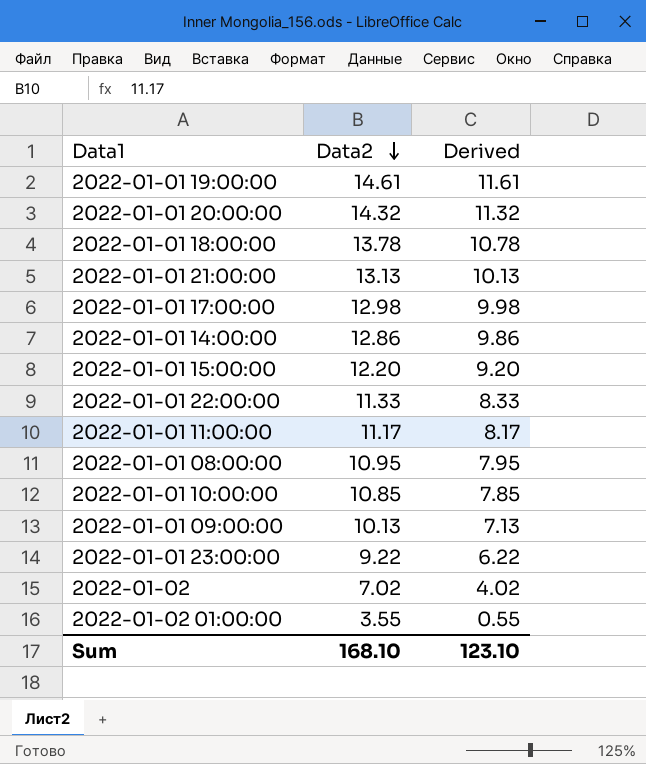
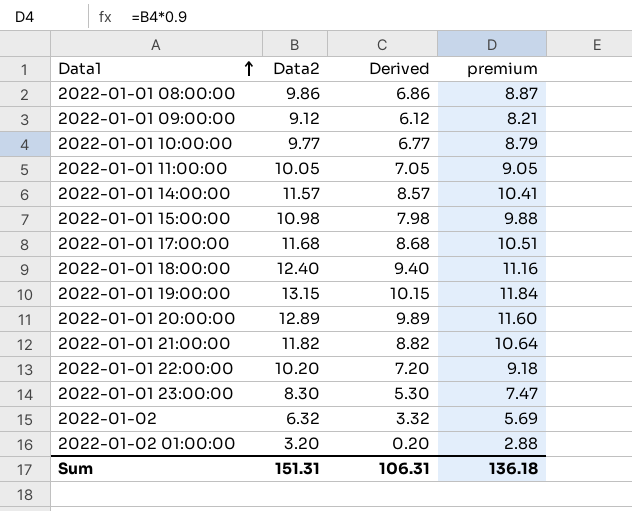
row order: Data2 descending -> Data1 ascending
column premium | formula: none -> [Data2] * 0.9
2022-01-01 08:00:00 | Data2: 10.95 -> 9.86
2022-01-01 08:00:00 | Derived: 7.95 -> 6.86
2022-01-01 09:00:00 | Data2: 10.13 -> 9.12
2022-01-01 09:00:00 | Derived: 7.13 -> 6.12
2022-01-01 10:00:00 | Data2: 10.85 -> 9.77
2022-01-01 10:00:00 | Derived: 7.85 -> 6.77
2022-01-01 11:00:00 | Data2: 11.17 -> 10.05
2022-01-01 11:00:00 | Derived: 8.17 -> 7.05
2022-01-01 14:00:00 | Data2: 12.86 -> 11.57
2022-01-01 14:00:00 | Derived: 9.86 -> 8.57
2022-01-01 15:00:00 | Data2: 12.20 -> 10.98
2022-01-01 15:00:00 | Derived: 9.20 -> 7.98
2022-01-01 17:00:00 | Data2: 12.98 -> 11.68
2022-01-01 17:00:00 | Derived: 9.98 -> 8.68
2022-01-01 18:00:00 | Data2: 13.78 -> 12.40
2022-01-01 18:00:00 | Derived: 10.78 -> 9.40
2022-01-01 19:00:00 | Data2: 14.61 -> 13.15
2022-01-01 19:00:00 | Derived: 11.61 -> 10.15
2022-01-01 20:00:00 | Data2: 14.32 -> 12.89
2022-01-01 20:00:00 | Derived: 11.32 -> 9.89
2022-01-01 21:00:00 | Data2: 13.13 -> 11.82
2022-01-01 21:00:00 | Derived: 10.13 -> 8.82
2022-01-01 22:00:00 | Data2: 11.33 -> 10.20
2022-01-01 22:00:00 | Derived: 8.33 -> 7.20
2022-01-01 23:00:00 | Data2: 9.22 -> 8.30
2022-01-01 23:00:00 | Derived: 6.22 -> 5.30
2022-01-02 | Data2: 7.02 -> 6.32
2022-01-02 | Derived: 4.02 -> 3.32
2022-01-02 01:00:00 | Data2: 3.55 -> 3.20
2022-01-02 01:00:00 | Derived: 0.55 -> 0.20
Sum | Data2: 168.10 -> 151.31
Sum | Derived: 123.10 -> 106.31

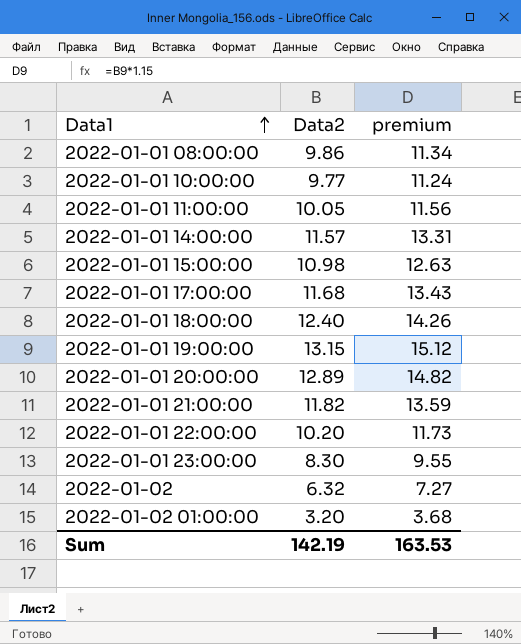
column Derived | formula: [Data2] - 3 -> none
column premium | formula: [Data2] * 0.9 -> [Data2] * 1.15
row 2022-01-01 09:00:00: 9.12 | 6.12 | 8.21 -> none
Sum | Data2: 151.31 -> 142.19
Sum | premium: 136.18 -> 163.53

